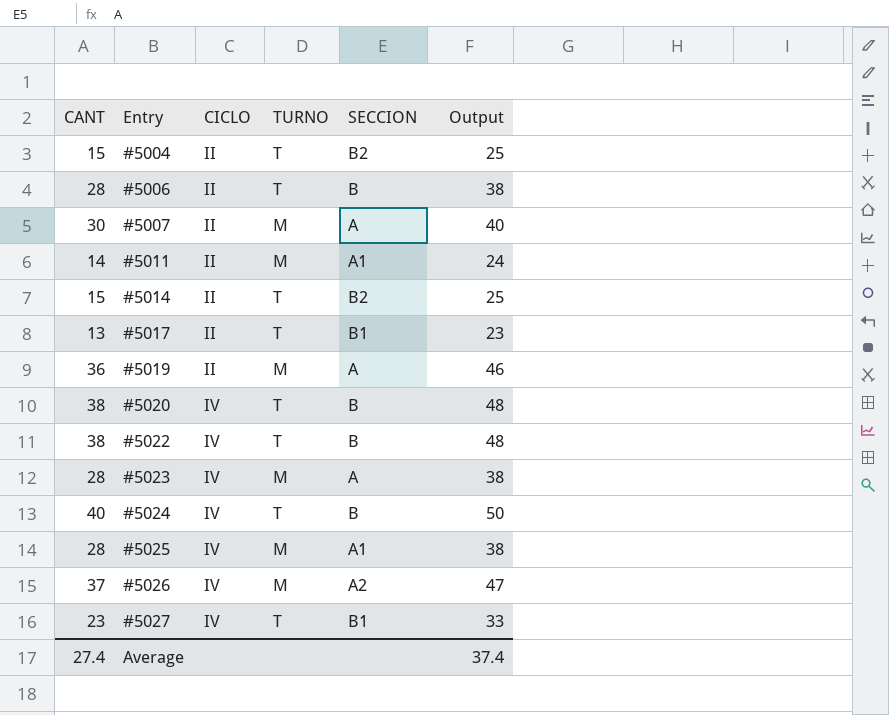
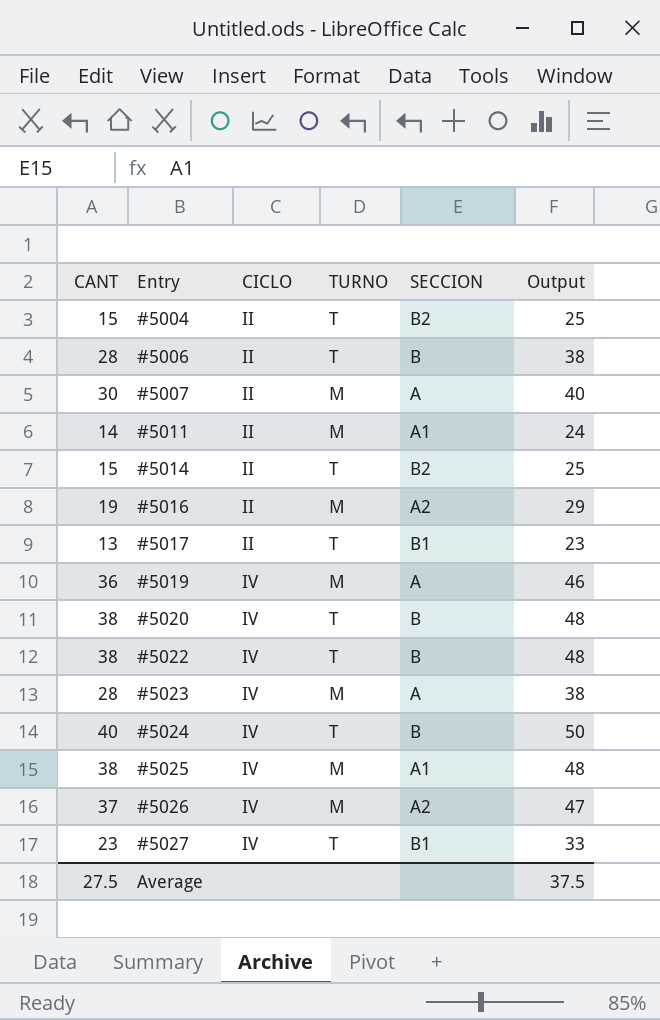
row #5016: none -> 19 | II | M | A2 | 29
#5019 | CICLO: II -> IV
#5025 | CANT: 28 -> 38
#5025 | Output: 38 -> 48
Average | CANT: 27.4 -> 27.5
Average | Output: 37.4 -> 37.5

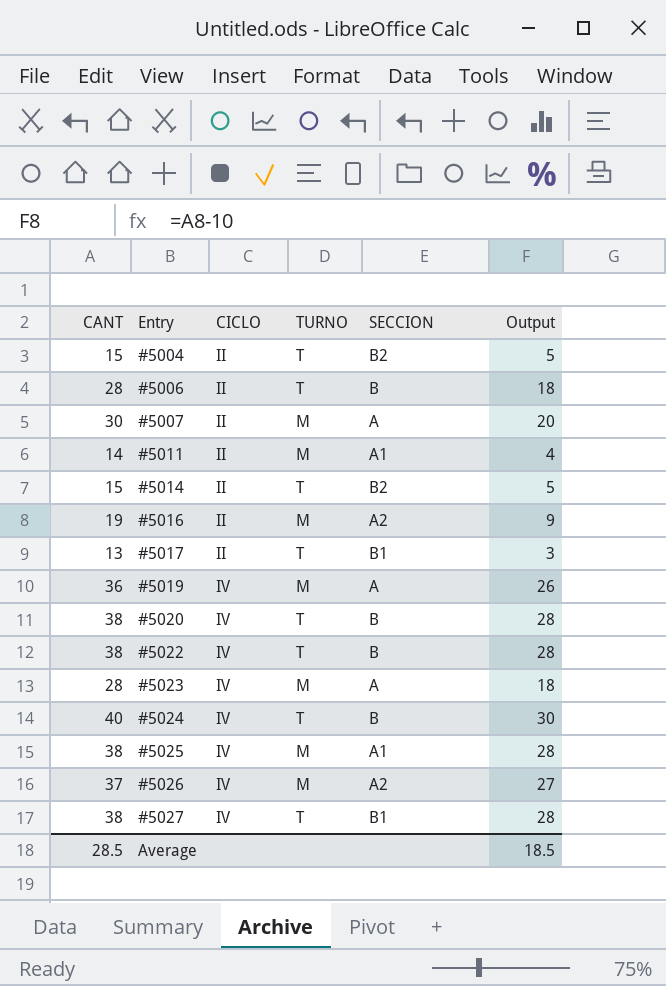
column Output | formula: [CANT] + 10 -> [CANT] - 10
#5027 | CANT: 23 -> 38
Average | CANT: 27.5 -> 28.5
Average | Output: 37.5 -> 18.5

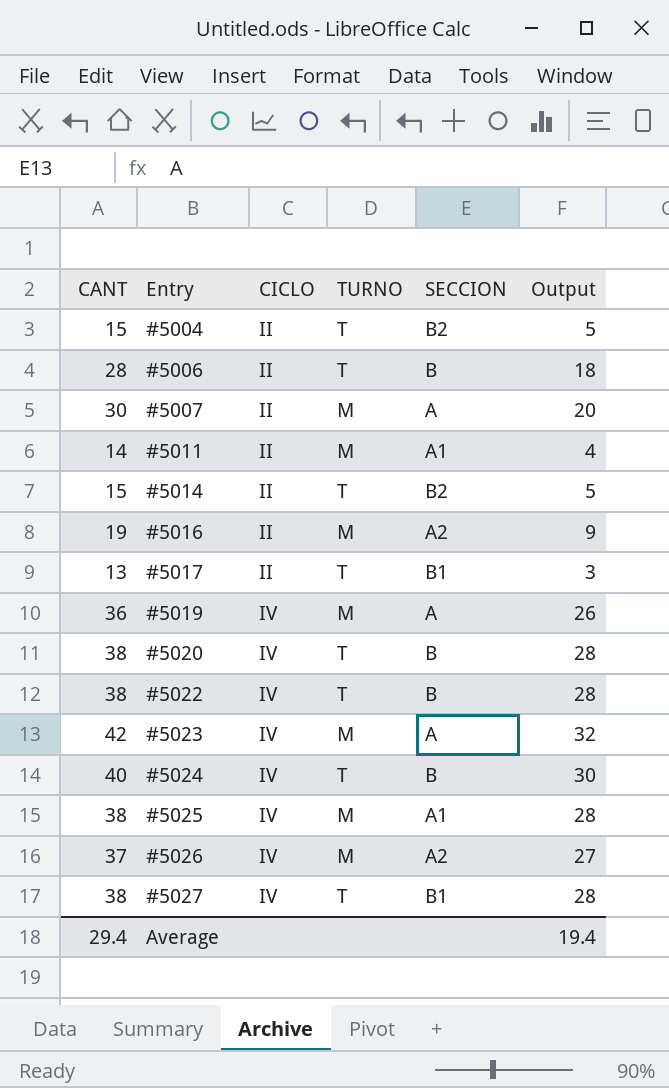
#5023 | CANT: 28 -> 42
#5023 | Output: 18 -> 32
Average | CANT: 28.5 -> 29.4
Average | Output: 18.5 -> 19.4

